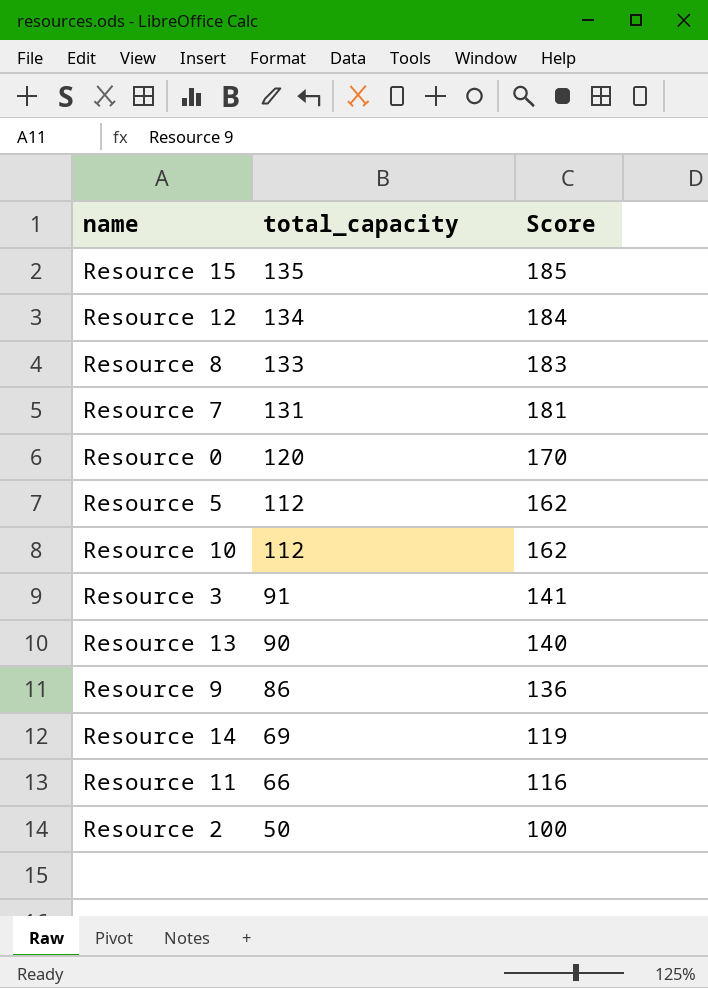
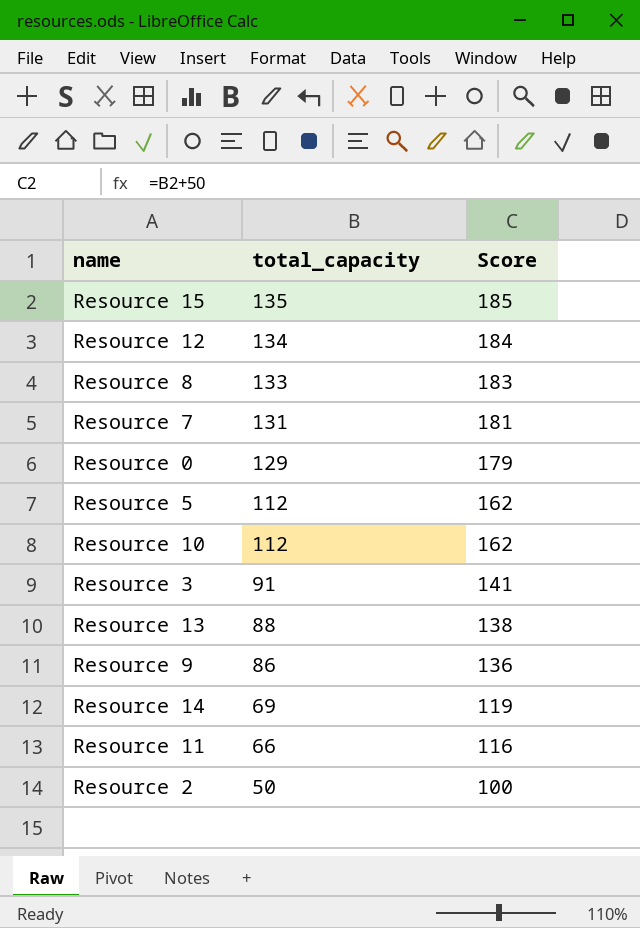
Resource 0 | total_capacity: 120 -> 129
Resource 0 | Score: 170 -> 179
Resource 13 | total_capacity: 90 -> 88
Resource 13 | Score: 140 -> 138

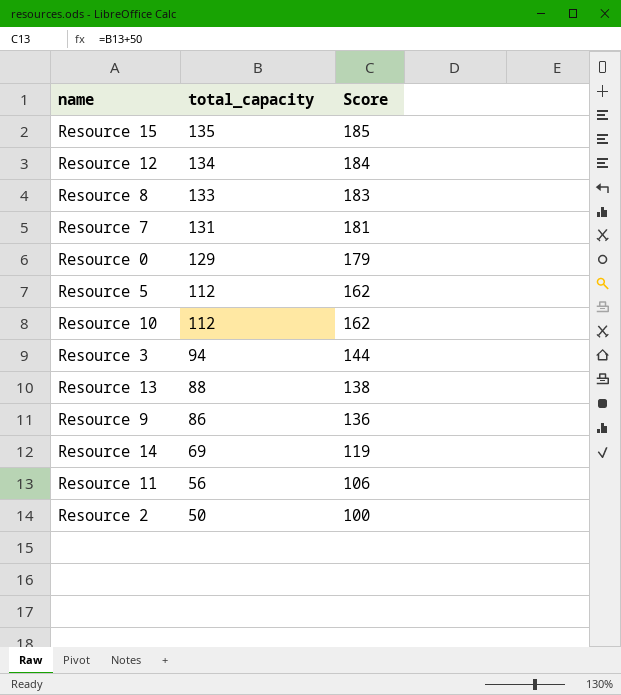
Resource 3 | total_capacity: 91 -> 94
Resource 3 | Score: 141 -> 144
Resource 11 | total_capacity: 66 -> 56
Resource 11 | Score: 116 -> 106

